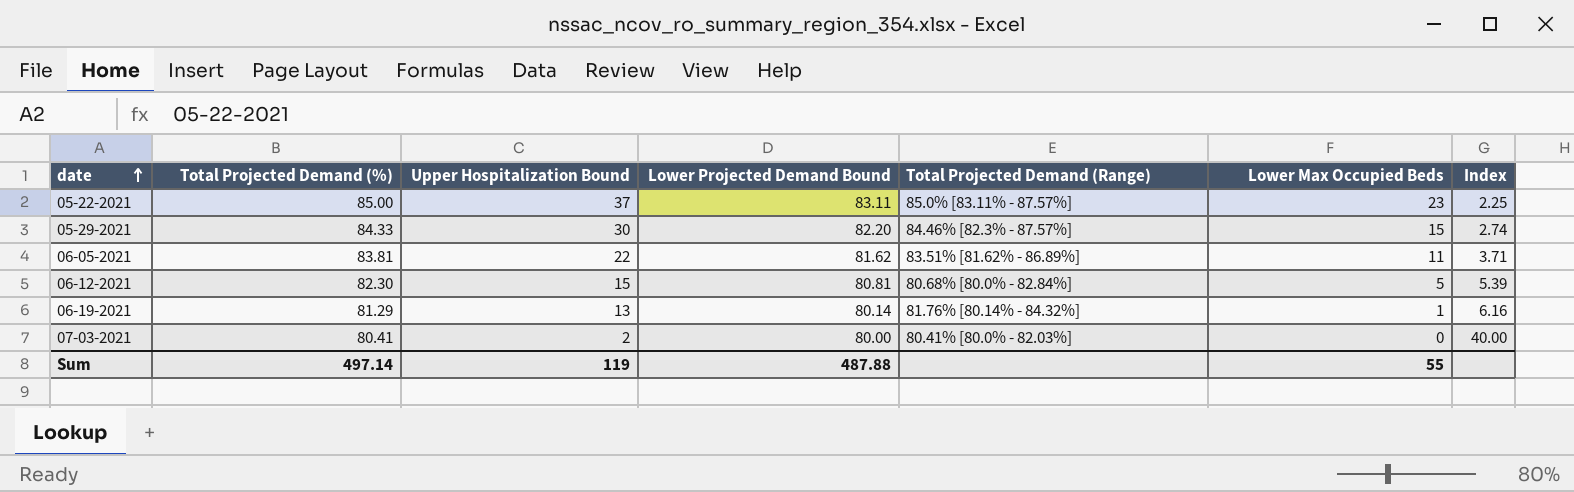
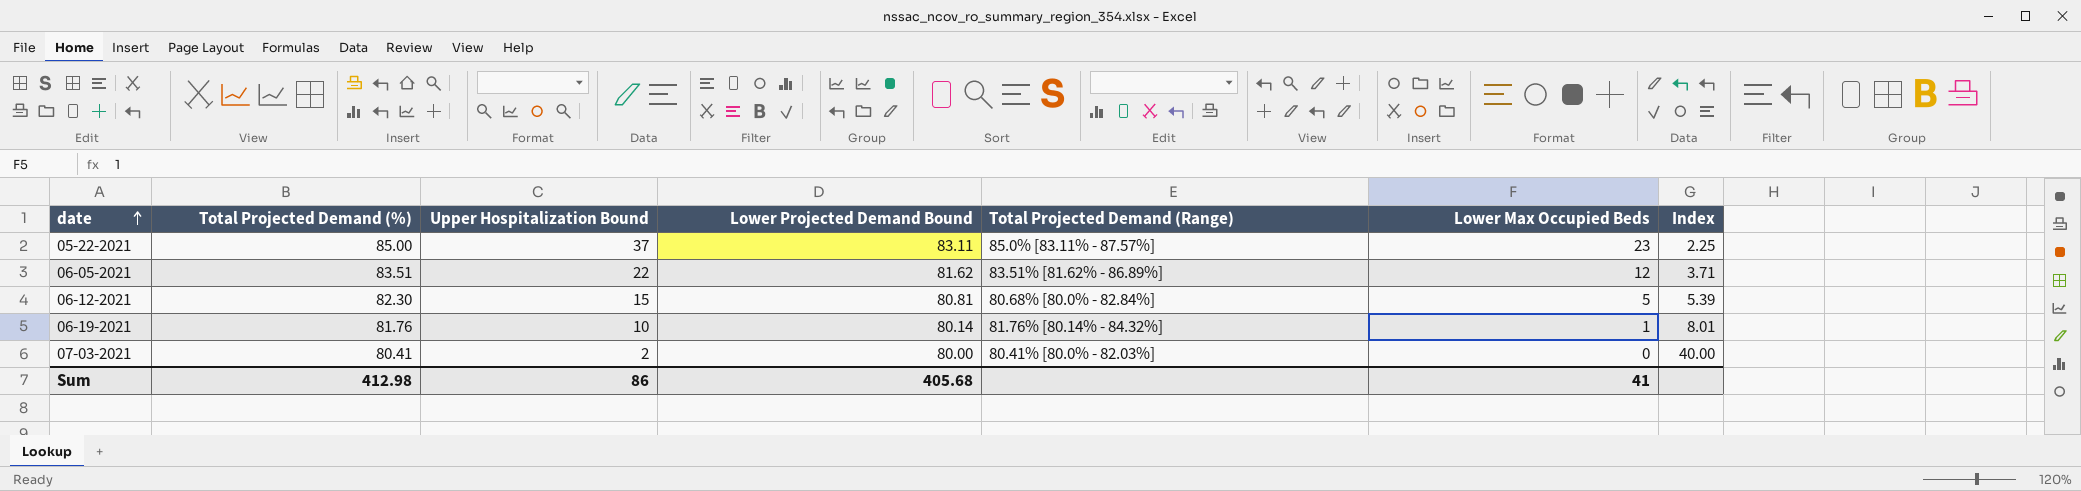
row 05-29-2021: 84.33 | 30 | 82.20 | 84.46% [82.3% - 87.57%] | 15 | 2.74 -> none
06-05-2021 | Total Projected Demand (%): 83.81 -> 83.51
06-05-2021 | Lower Max Occupied Beds: 11 -> 12
06-19-2021 | Total Projected Demand (%): 81.29 -> 81.76
06-19-2021 | Upper Hospitalization Bound: 13 -> 10
06-19-2021 | Index: 6.16 -> 8.01
Sum | Total Projected Demand (%): 497.14 -> 412.98
Sum | Upper Hospitalization Bound: 119 -> 86
Sum | Lower Projected Demand Bound: 487.88 -> 405.68
Sum | Lower Max Occupied Beds: 55 -> 41

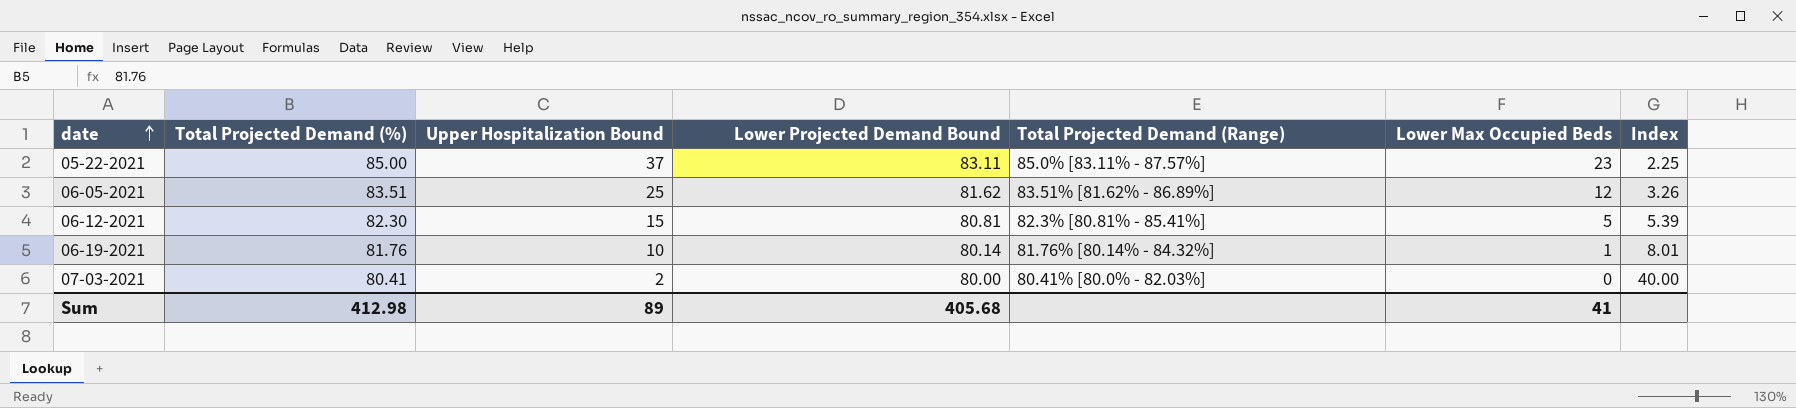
06-05-2021 | Upper Hospitalization Bound: 22 -> 25
06-05-2021 | Index: 3.71 -> 3.26
06-12-2021 | Total Projected Demand (Range): 80.68% [80.0% - 82.84%] -> 82.3% [80.81% - 85.41%]
Sum | Upper Hospitalization Bound: 86 -> 89

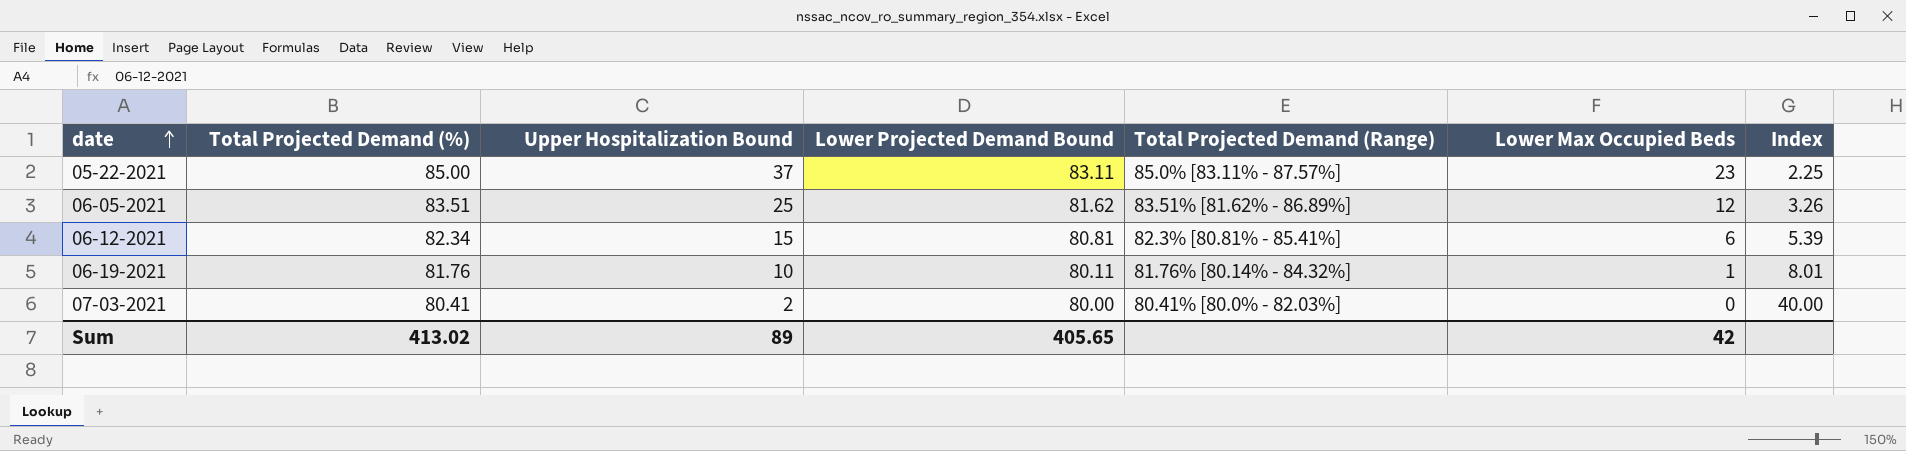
06-12-2021 | Total Projected Demand (%): 82.30 -> 82.34
06-12-2021 | Lower Max Occupied Beds: 5 -> 6
06-19-2021 | Lower Projected Demand Bound: 80.14 -> 80.11
Sum | Total Projected Demand (%): 412.98 -> 413.02
Sum | Lower Projected Demand Bound: 405.68 -> 405.65
Sum | Lower Max Occupied Beds: 41 -> 42

